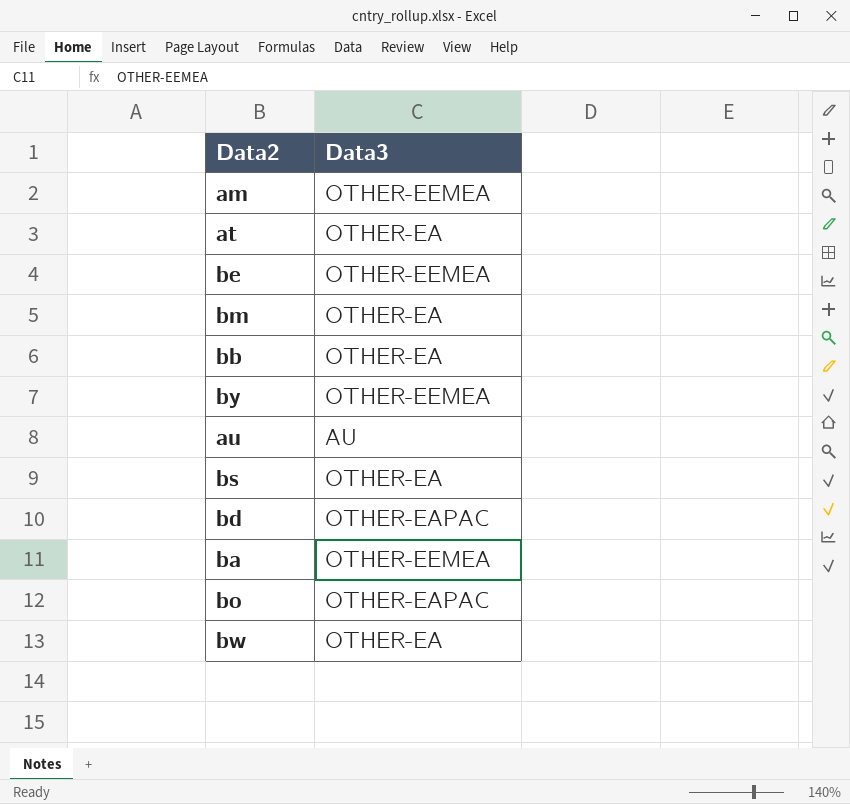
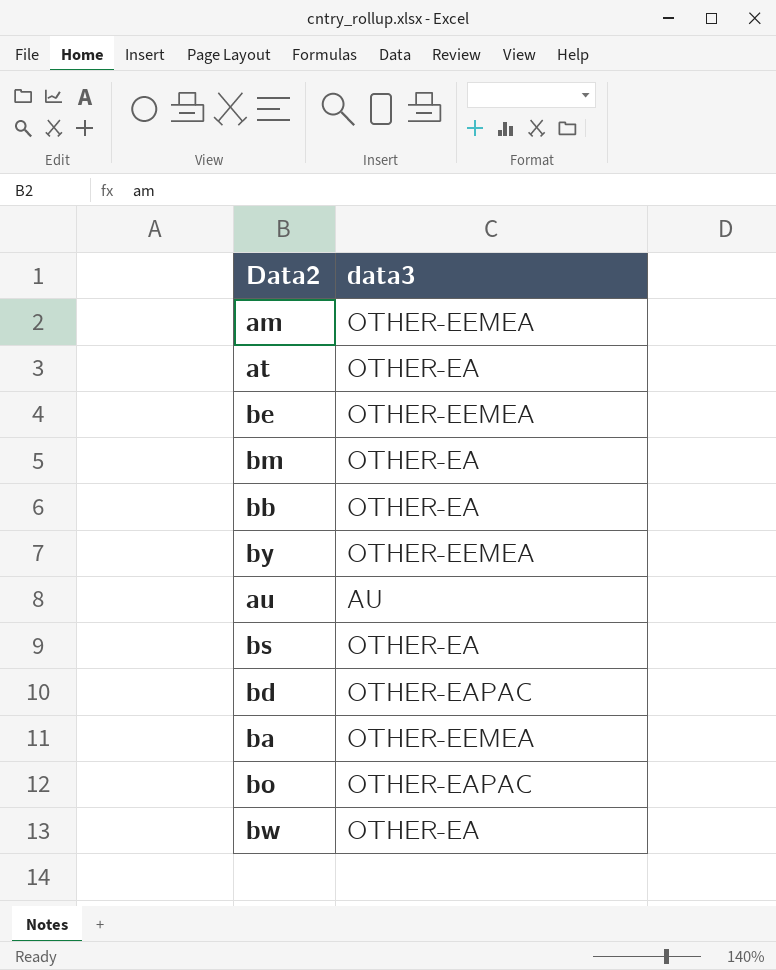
column name: Data3 -> data3

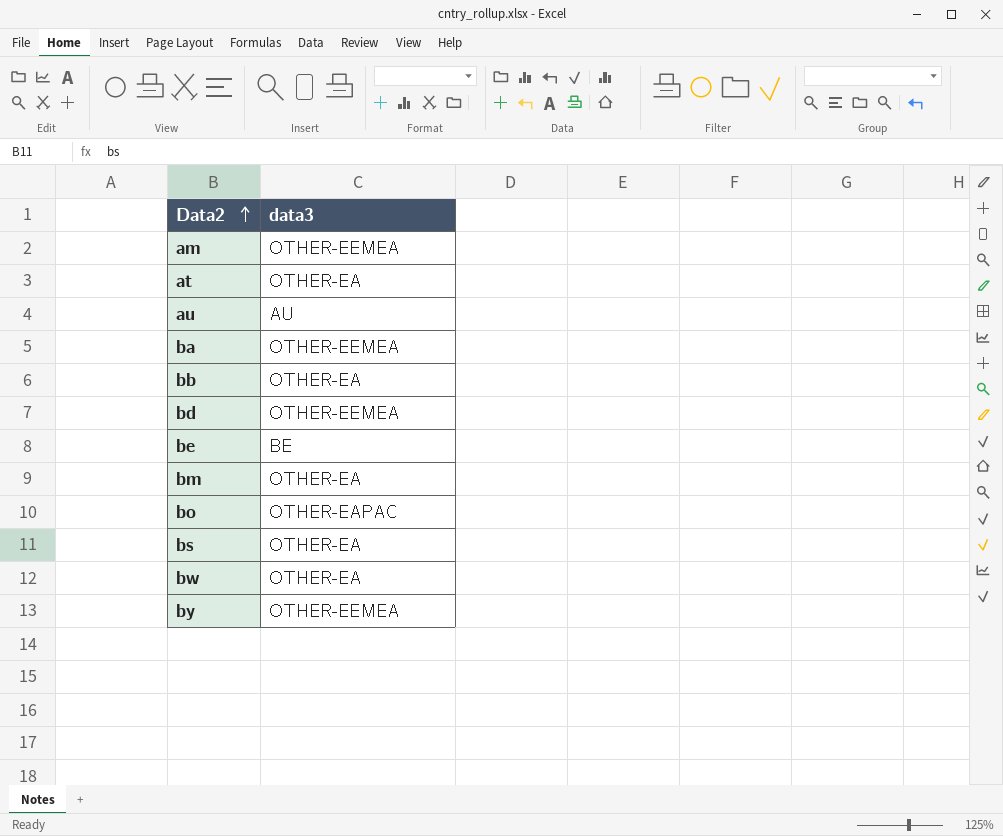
row order: none -> Data2 ascending
bd | data3: OTHER-EAPAC -> OTHER-EEMEA
be | data3: OTHER-EEMEA -> BE

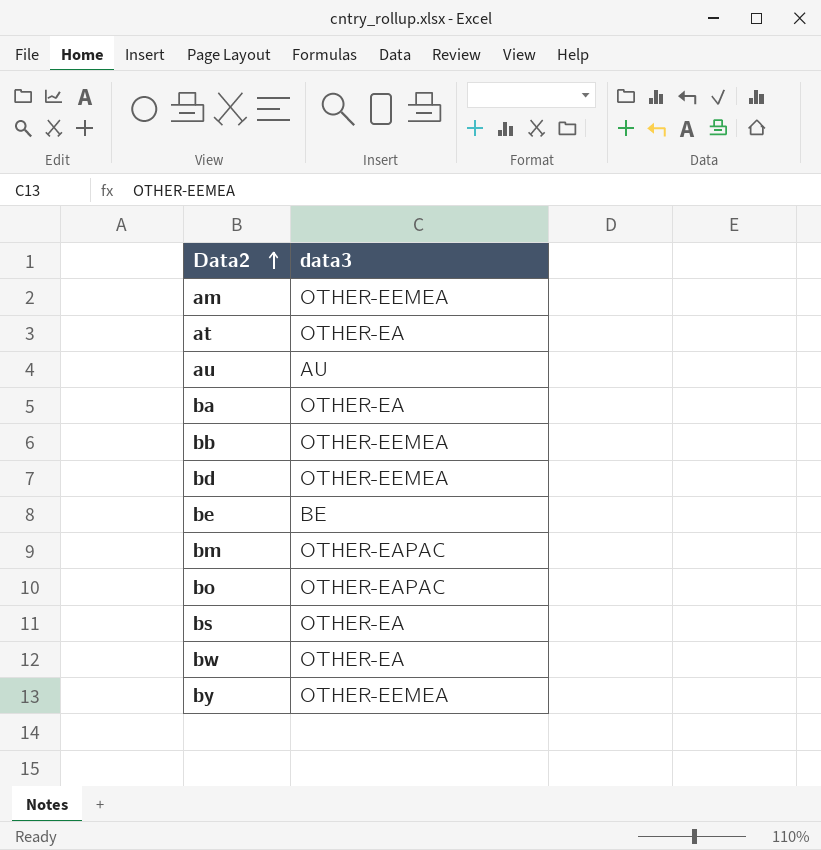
ba | data3: OTHER-EEMEA -> OTHER-EA
bb | data3: OTHER-EA -> OTHER-EEMEA
bm | data3: OTHER-EA -> OTHER-EAPAC

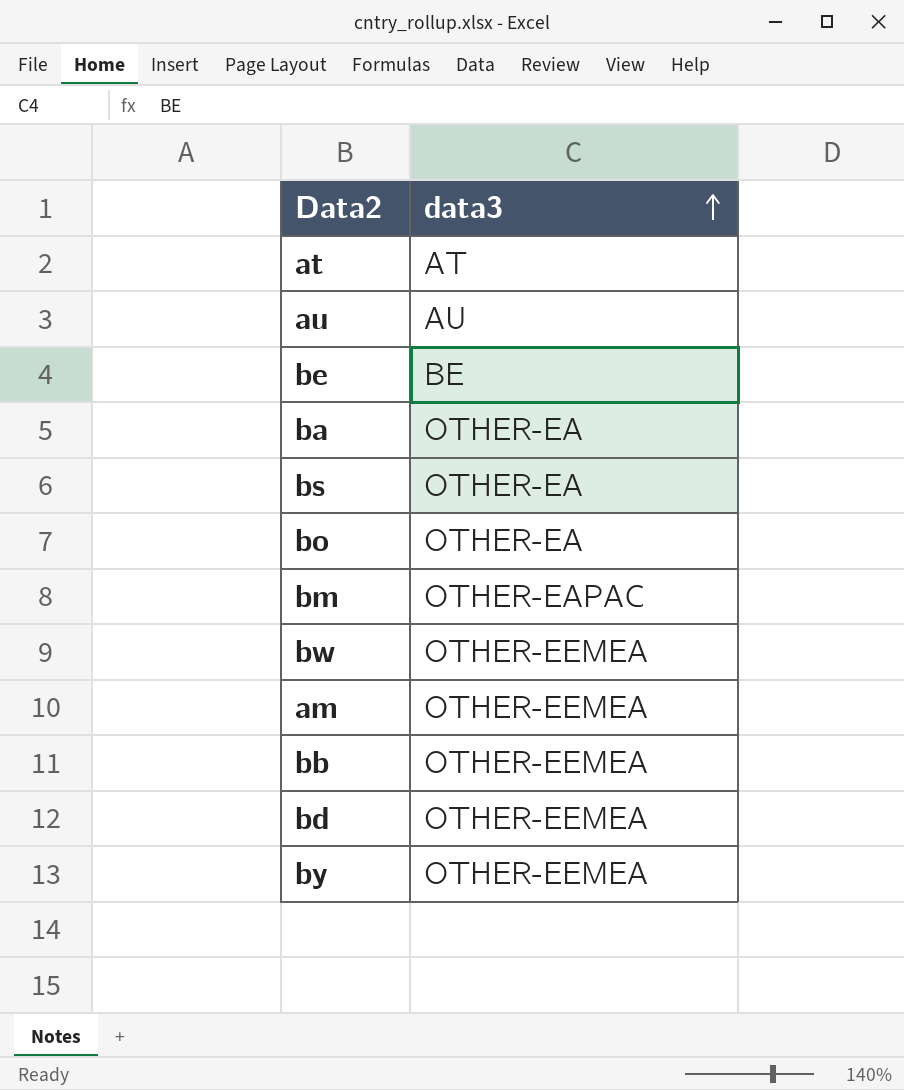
row order: Data2 ascending -> data3 ascending
at | data3: OTHER-EA -> AT
bo | data3: OTHER-EAPAC -> OTHER-EA
bw | data3: OTHER-EA -> OTHER-EEMEA

